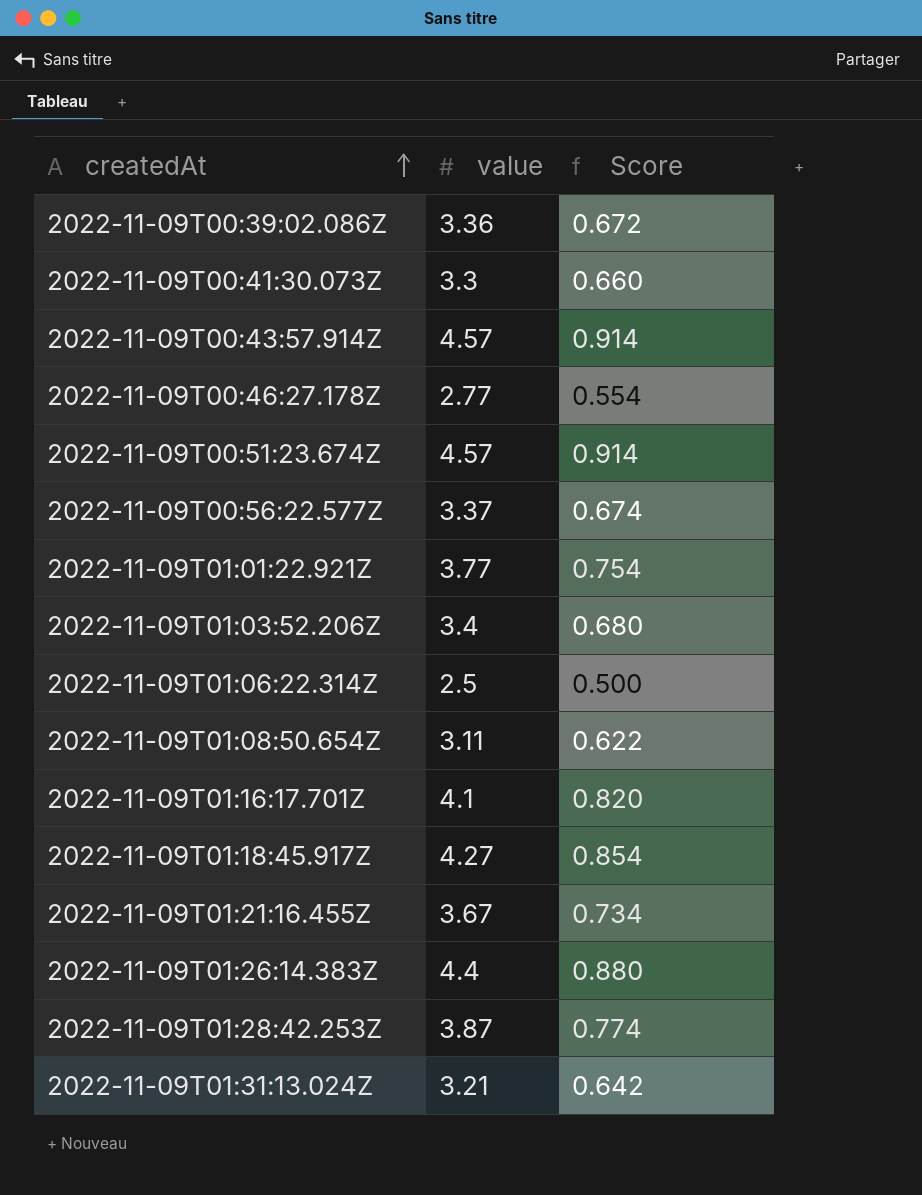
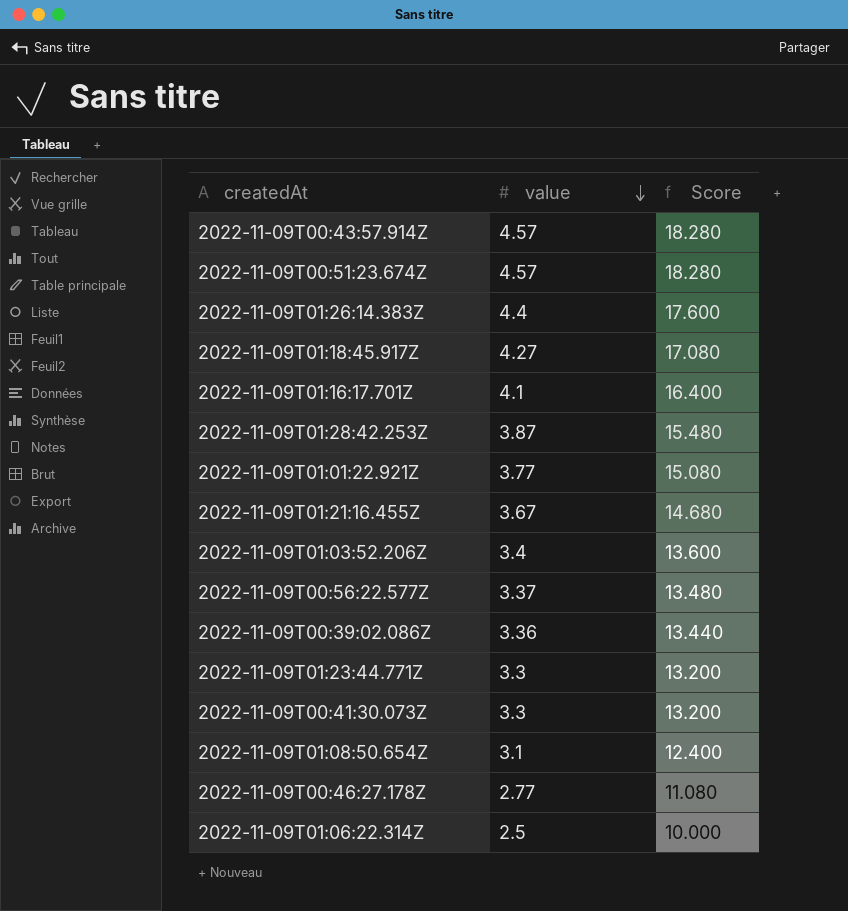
row order: createdAt ascending -> value descending
column Score | formula: [value] * 0.2 -> [value] * 4
row 2022-11-09T01:31:13.024Z: 3.21 | 0.642 -> none
row 2022-11-09T01:23:44.771Z: none -> 3.3 | 13.200
2022-11-09T01:08:50.654Z | value: 3.11 -> 3.1

